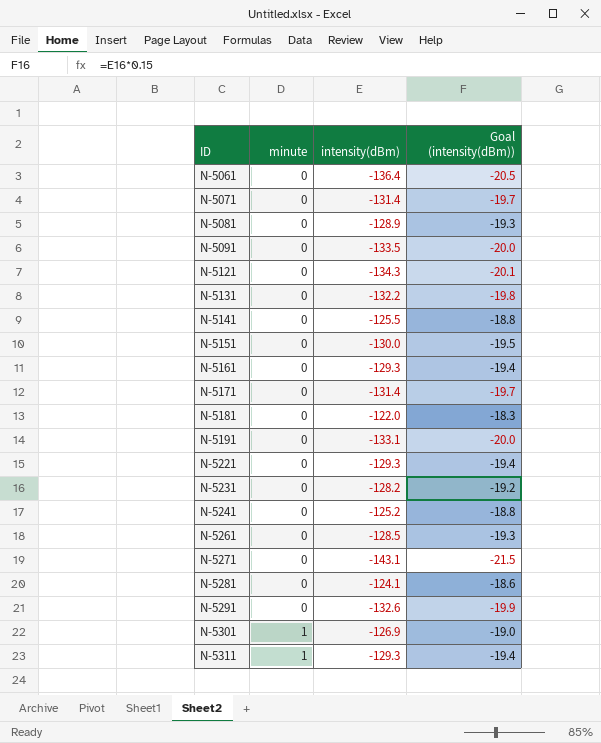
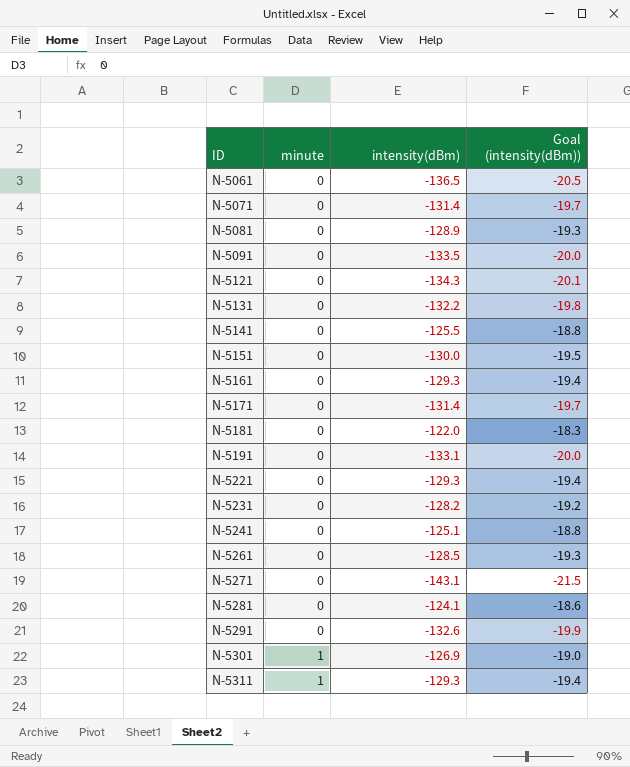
N-5061 | intensity(dBm): -136.4 -> -136.5
N-5241 | intensity(dBm): -125.2 -> -125.1

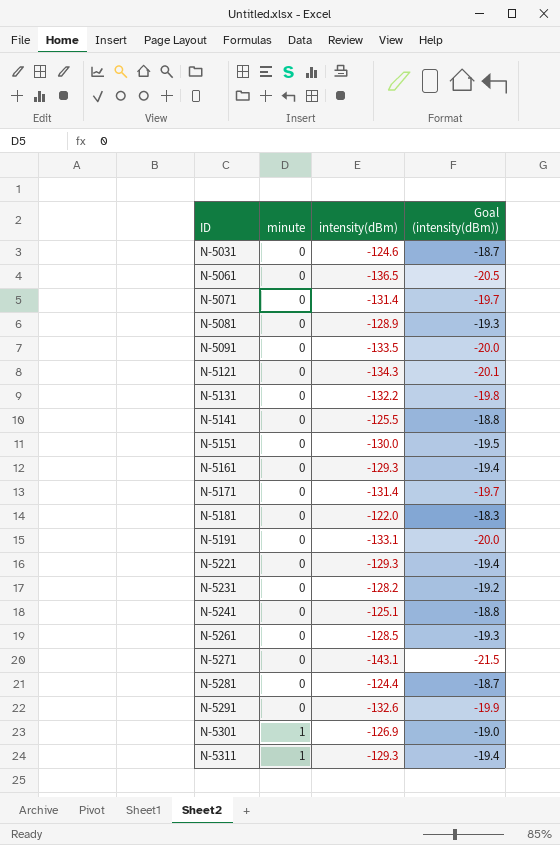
row N-5031: none -> 0 | -124.6 | -18.7
N-5281 | intensity(dBm): -124.1 -> -124.4
N-5281 | Goal (intensity(dBm)): -18.6 -> -18.7

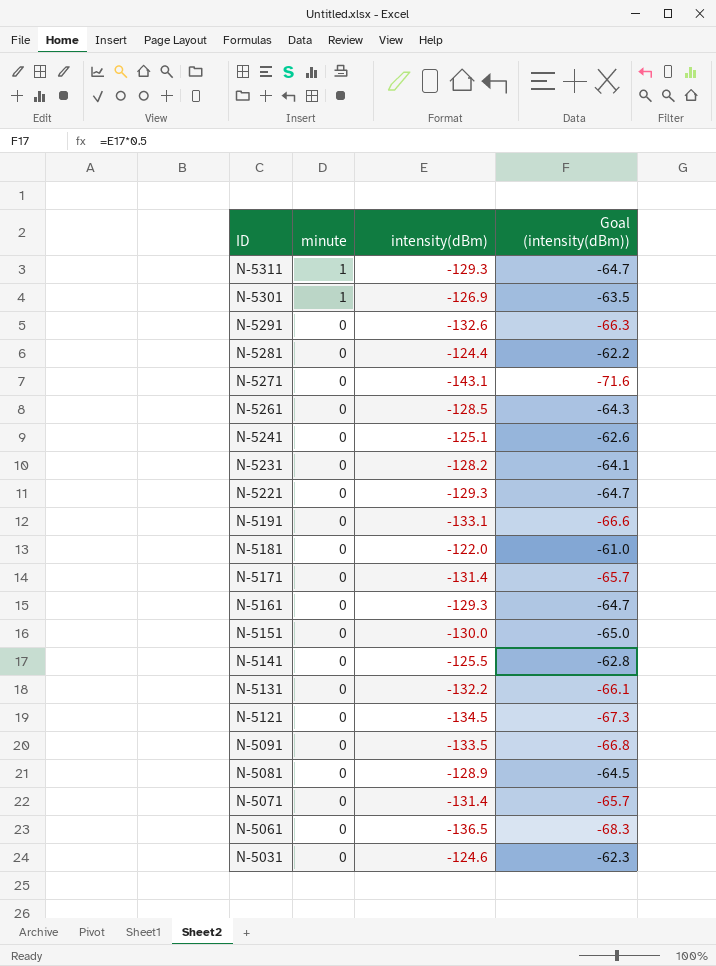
row order: ID ascending -> ID descending
column Goal (intensity(dBm)) | formula: [intensity(dBm)] * 0.15 -> [intensity(dBm)] * 0.5
N-5121 | intensity(dBm): -134.3 -> -134.5

